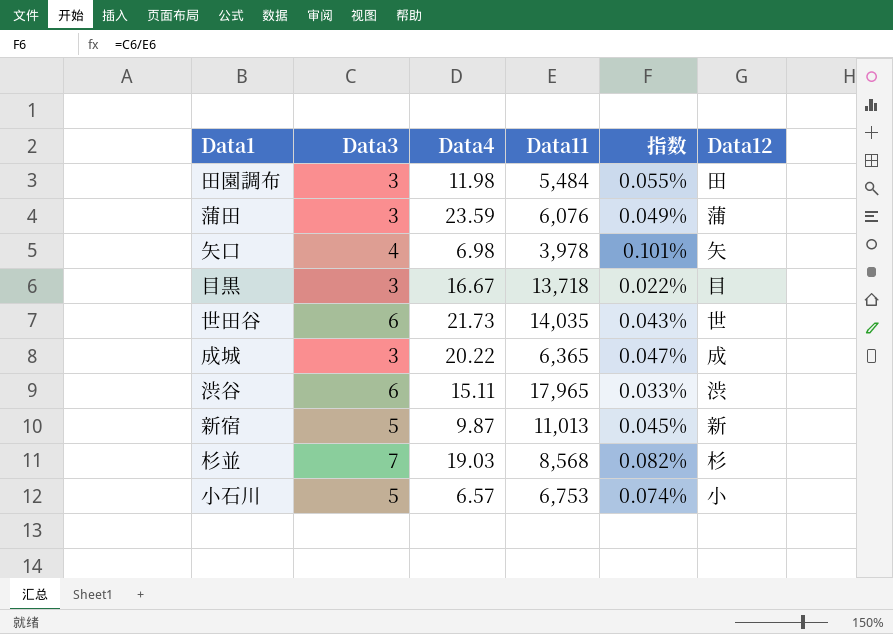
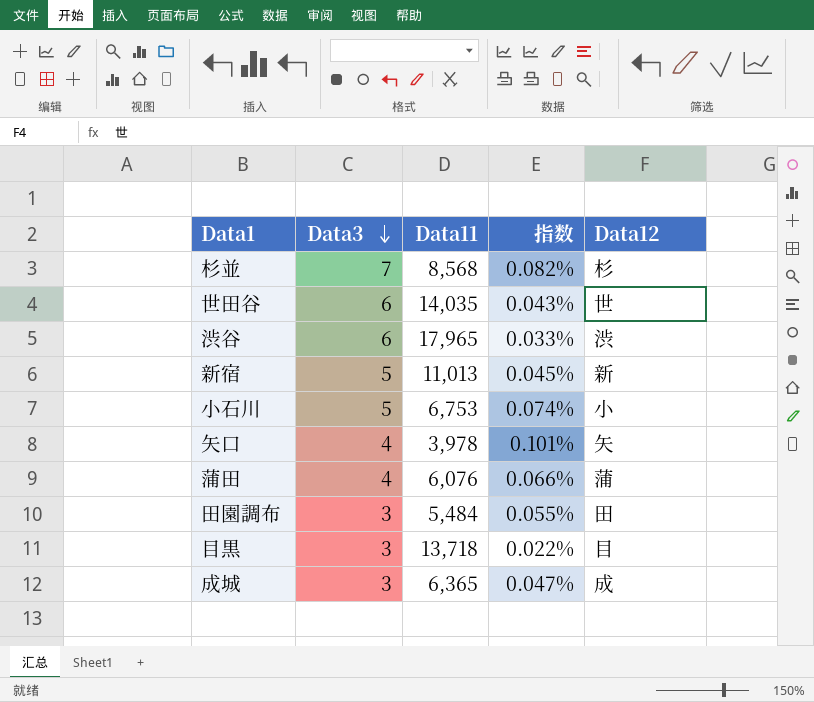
row order: none -> Data3 descending
column Data4 | position: 3 -> none
蒲田 | Data3: 3 -> 4
蒲田 | 指数: 0.049% -> 0.066%

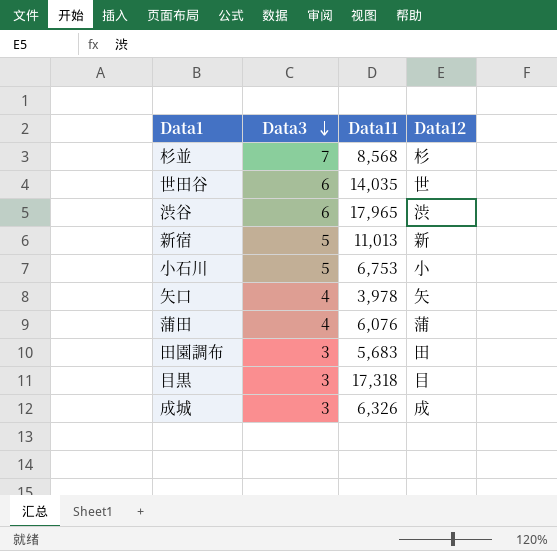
column 指数 | formula: [Data3] / [Data11] -> none
田園調布 | Data11: 5,484 -> 5,683
目黒 | Data11: 13,718 -> 17,318
成城 | Data11: 6,365 -> 6,326

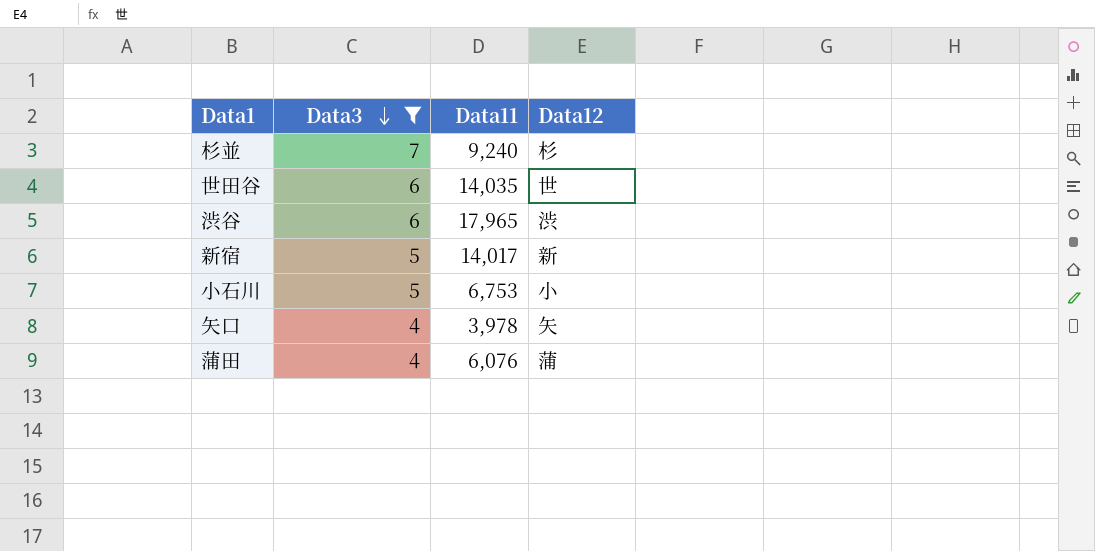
filter: none -> Data3 != 3
杉並 | Data11: 8,568 -> 9,240
新宿 | Data11: 11,013 -> 14,017

